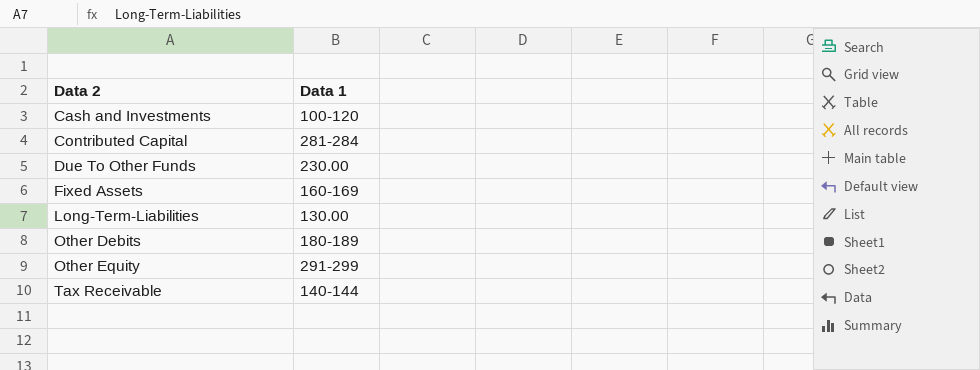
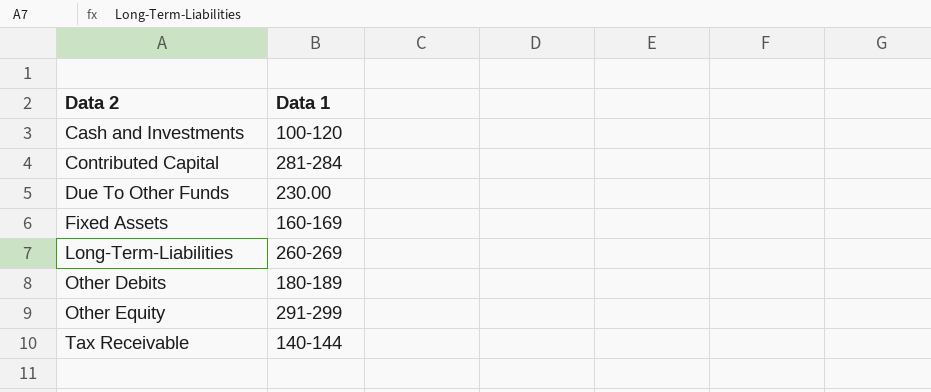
Long-Term-Liabilities | Data 1: 130.00 -> 260-269

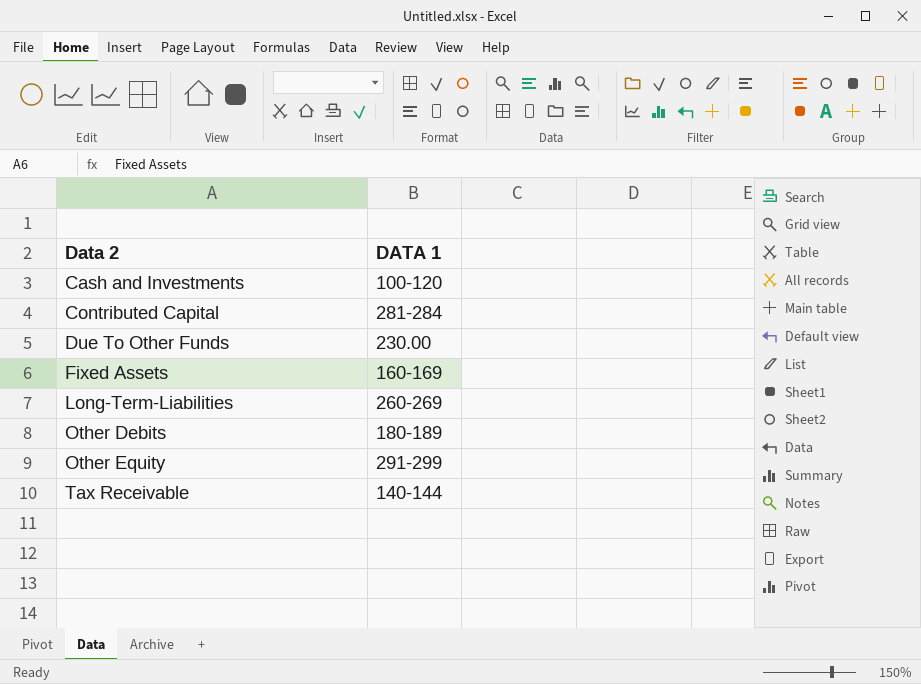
column name: Data 1 -> DATA 1

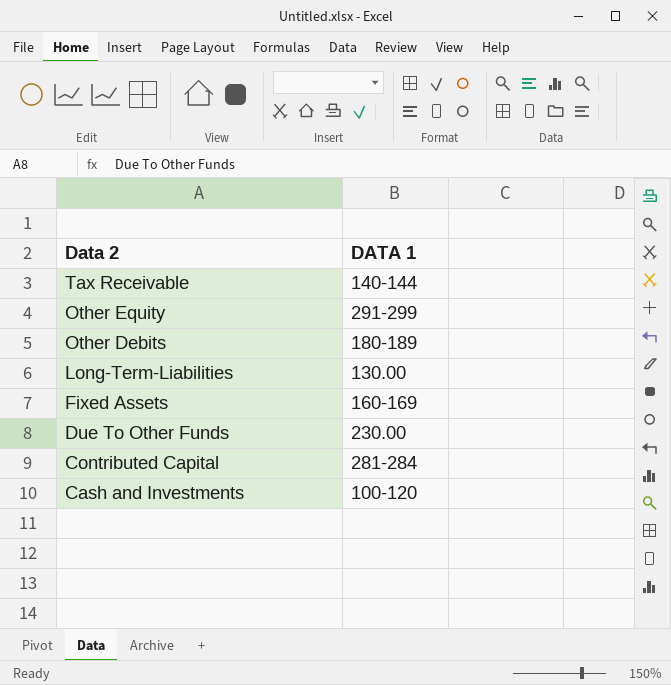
row order: Data 2 ascending -> Data 2 descending
Long-Term-Liabilities | DATA 1: 260-269 -> 130.00

